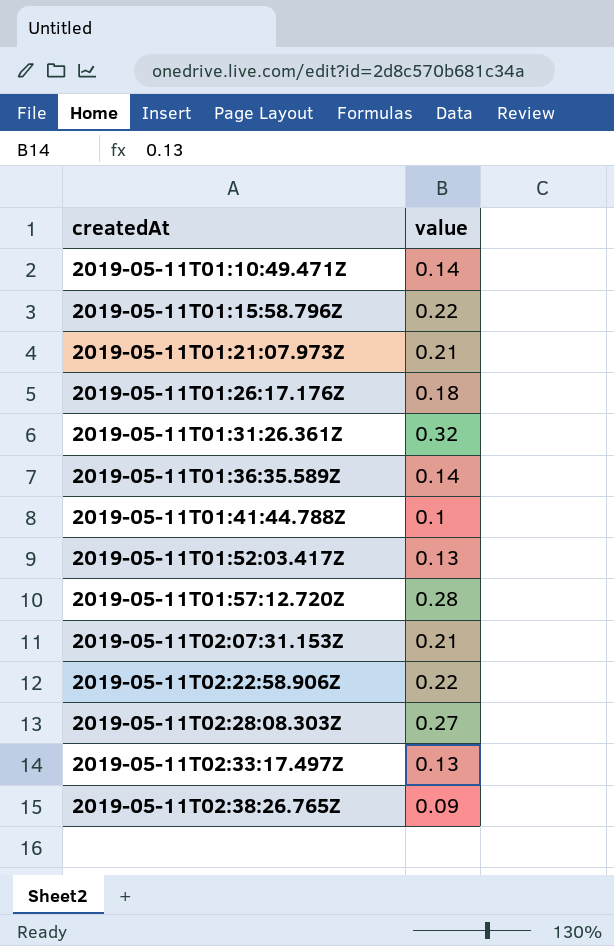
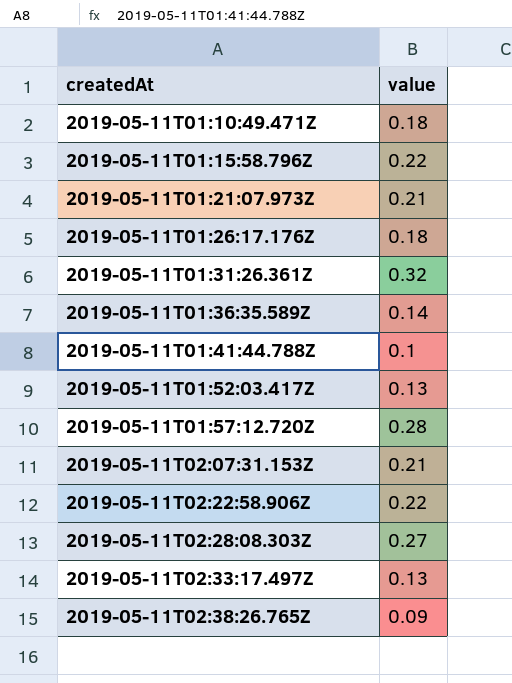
2019-05-11T01:10:49.471Z | value: 0.14 -> 0.18

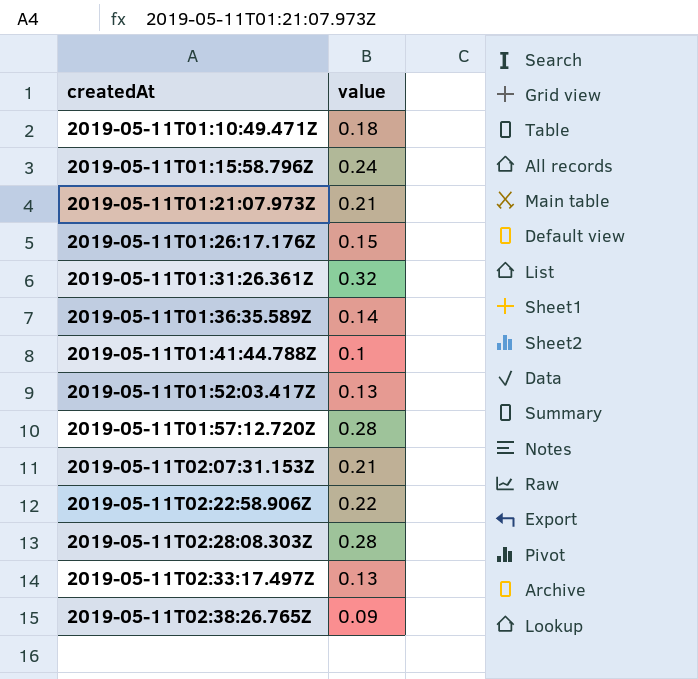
2019-05-11T01:15:58.796Z | value: 0.22 -> 0.24
2019-05-11T01:26:17.176Z | value: 0.18 -> 0.15
2019-05-11T02:28:08.303Z | value: 0.27 -> 0.28

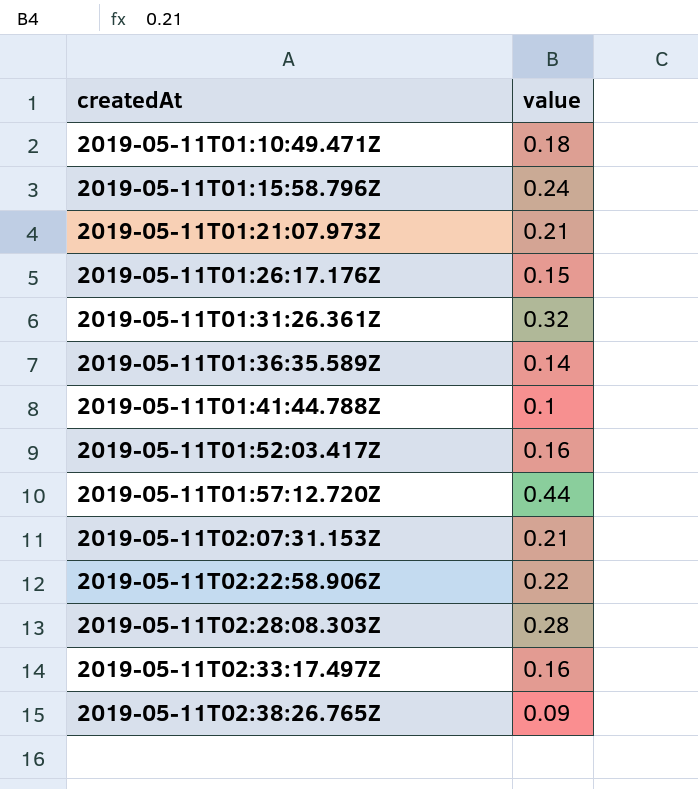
2019-05-11T01:52:03.417Z | value: 0.13 -> 0.16
2019-05-11T01:57:12.720Z | value: 0.28 -> 0.44
2019-05-11T02:33:17.497Z | value: 0.13 -> 0.16

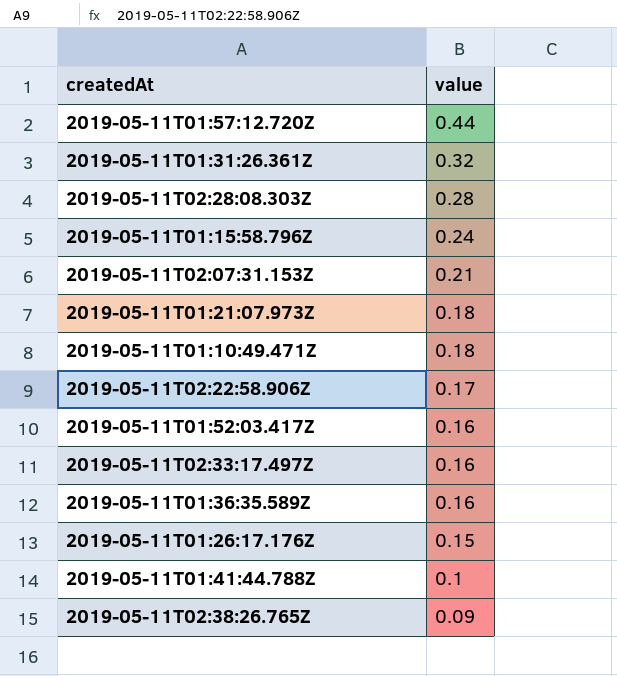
row order: createdAt ascending -> value descending
2019-05-11T01:21:07.973Z | value: 0.21 -> 0.18
2019-05-11T02:22:58.906Z | value: 0.22 -> 0.17
2019-05-11T01:36:35.589Z | value: 0.14 -> 0.16

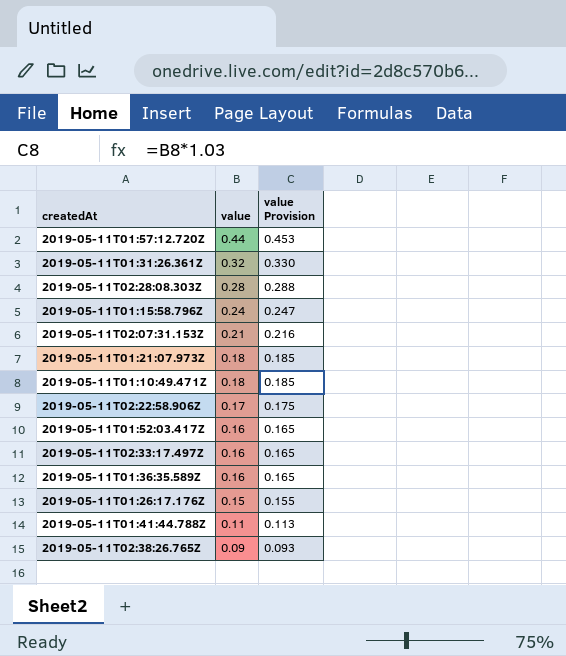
column value Provision | formula: none -> [value] * 1.03
2019-05-11T01:41:44.788Z | value: 0.1 -> 0.11

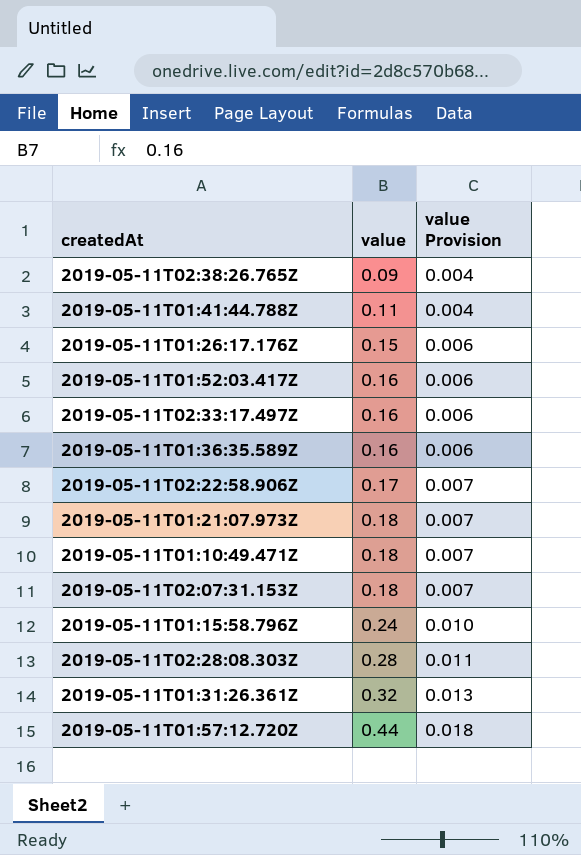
row order: value descending -> value ascending
column value Provision | formula: [value] * 1.03 -> [value] * 0.04
2019-05-11T02:07:31.153Z | value: 0.21 -> 0.18

